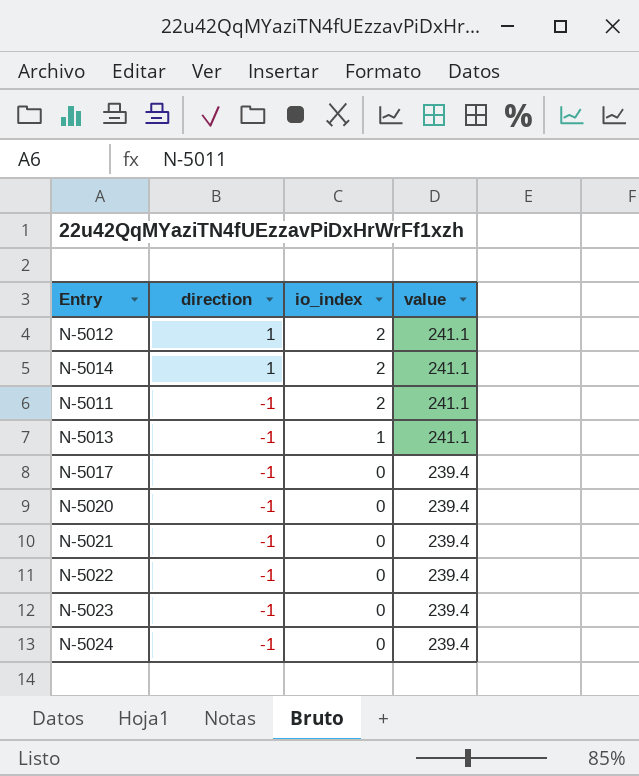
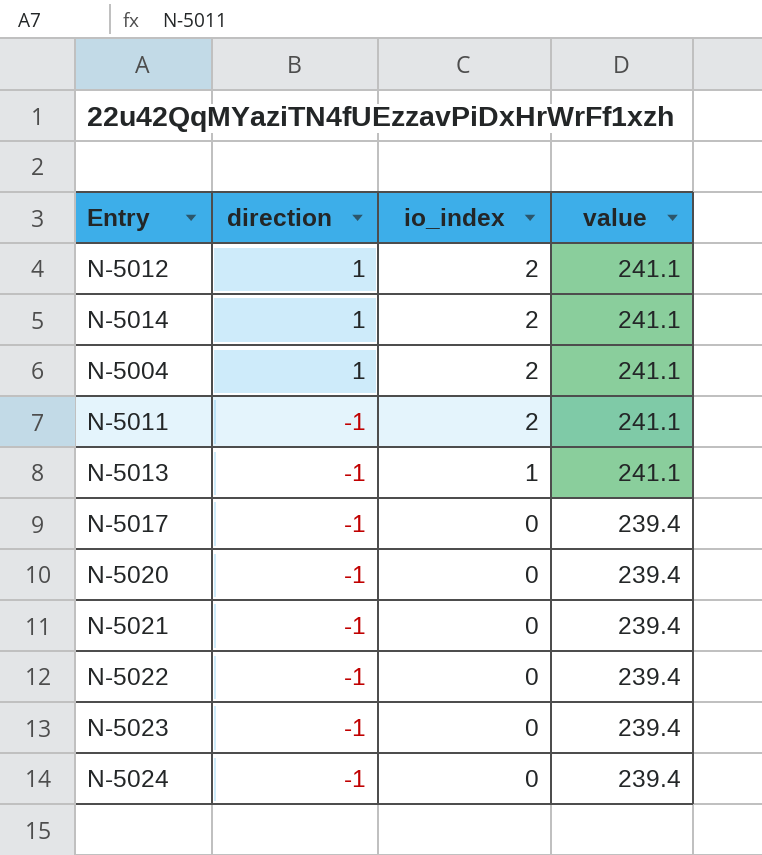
row N-5004: none -> 1 | 2 | 241.1

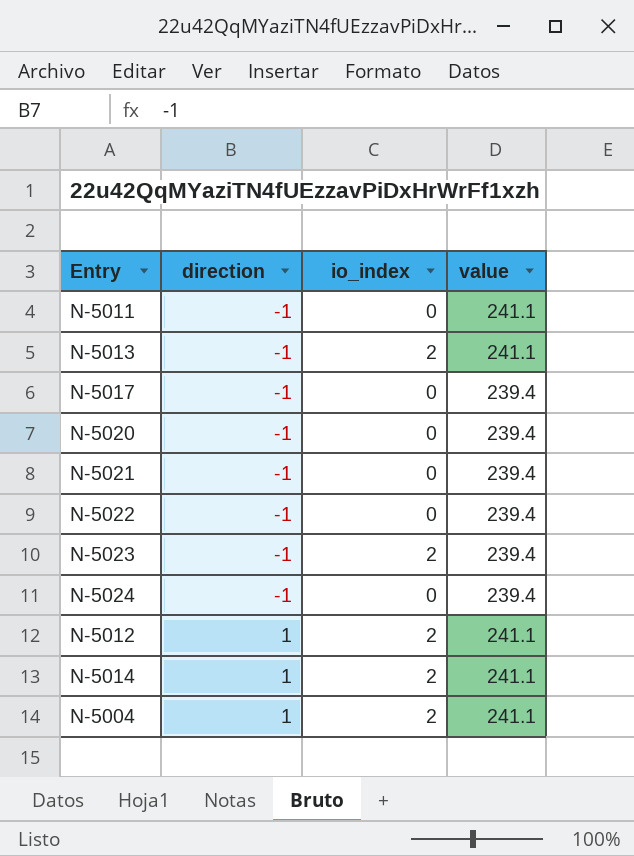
row order: direction descending -> direction ascending
N-5011 | io_index: 2 -> 0
N-5013 | io_index: 1 -> 2
N-5023 | io_index: 0 -> 2

